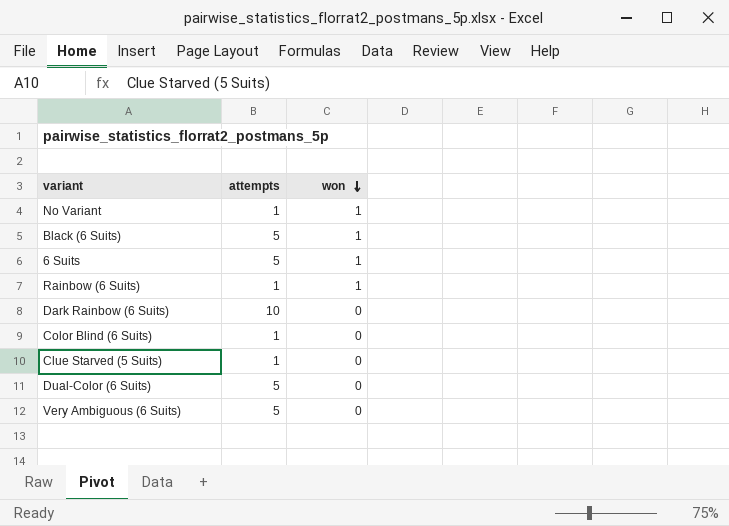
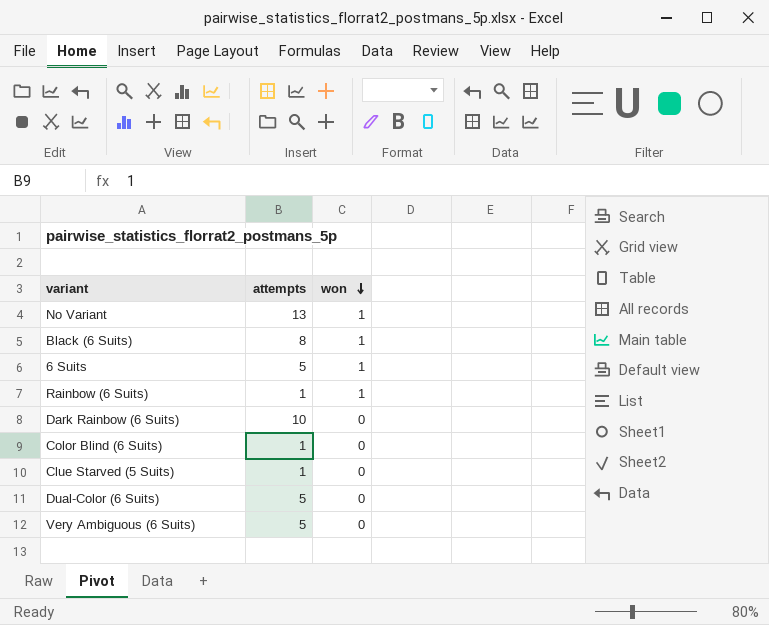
No Variant | attempts: 1 -> 13
Black (6 Suits) | attempts: 5 -> 8

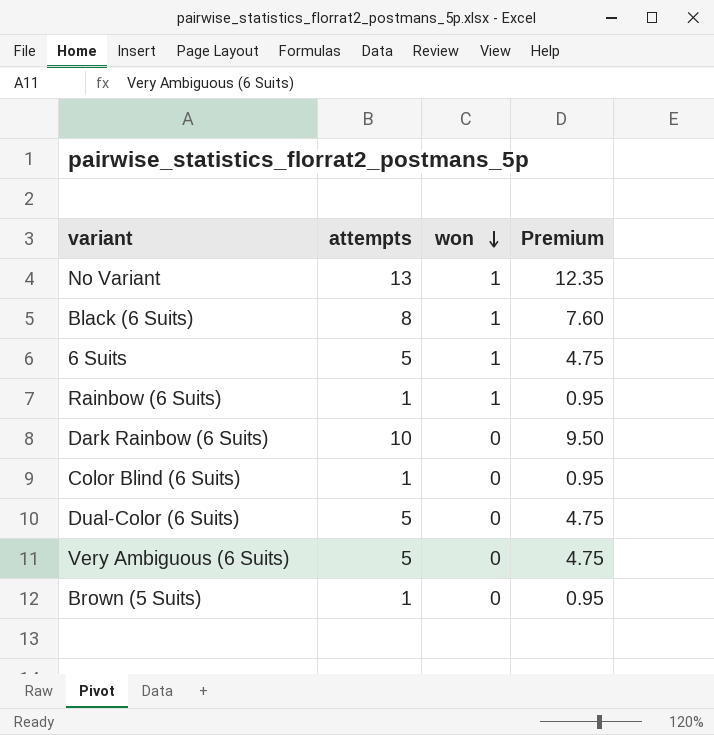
column Premium | formula: none -> [attempts] * 0.95
row Clue Starved (5 Suits): 1 | 0 -> none
row Brown (5 Suits): none -> 1 | 0 | 0.95

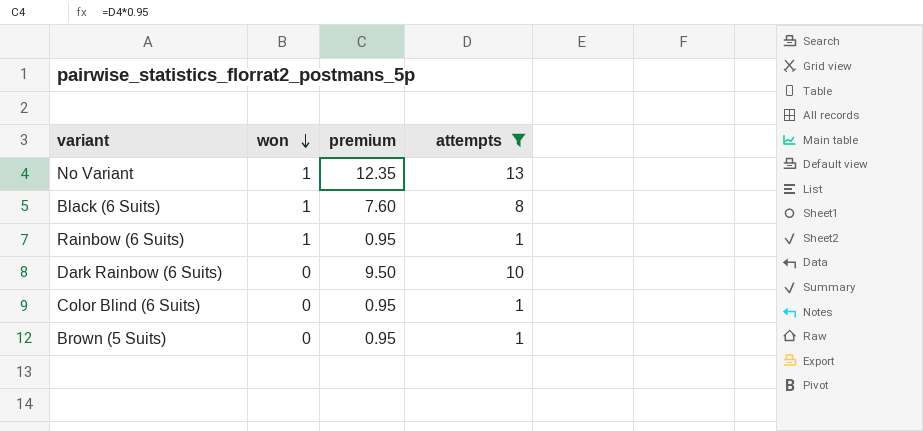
filter: none -> attempts != 5
column name: Premium -> premium
column attempts | position: 2 -> 4

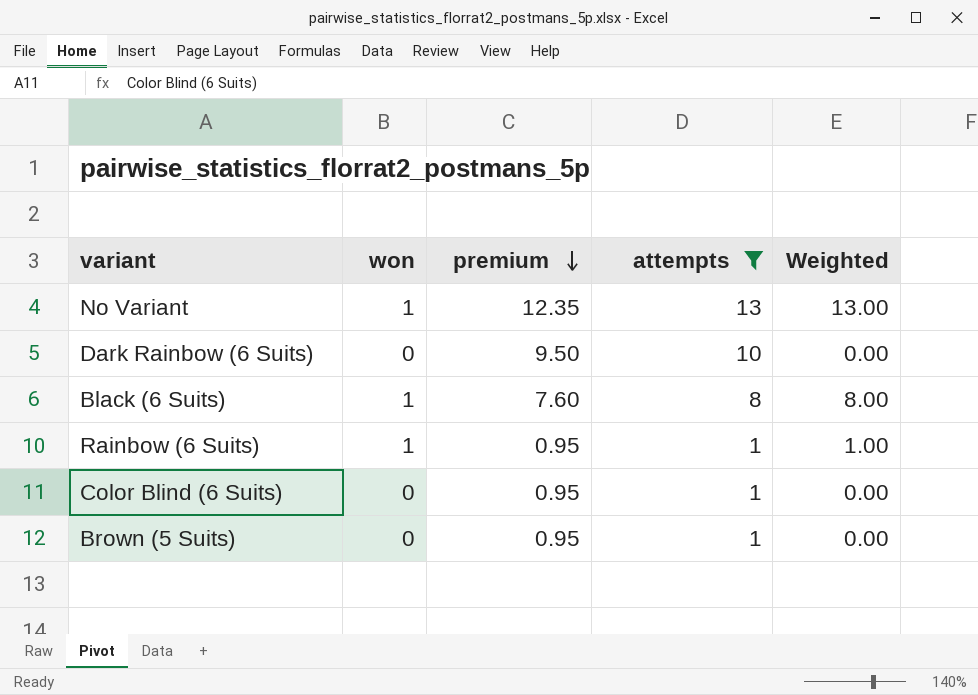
row order: won descending -> premium descending
column Weighted | formula: none -> [won] * [attempts]

